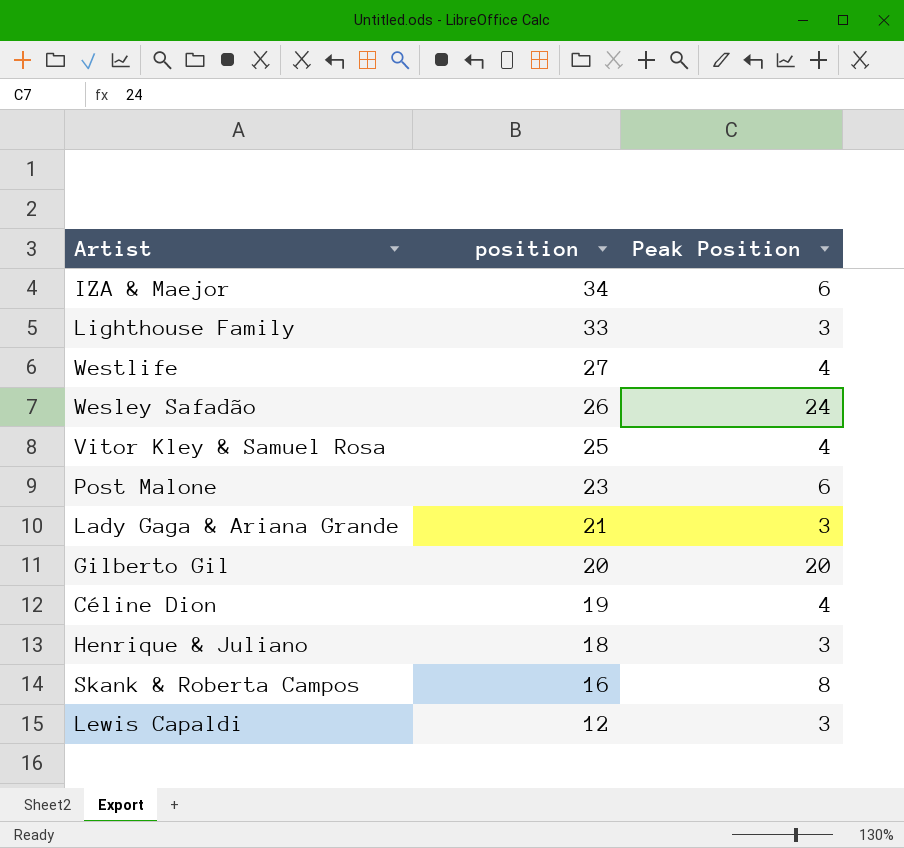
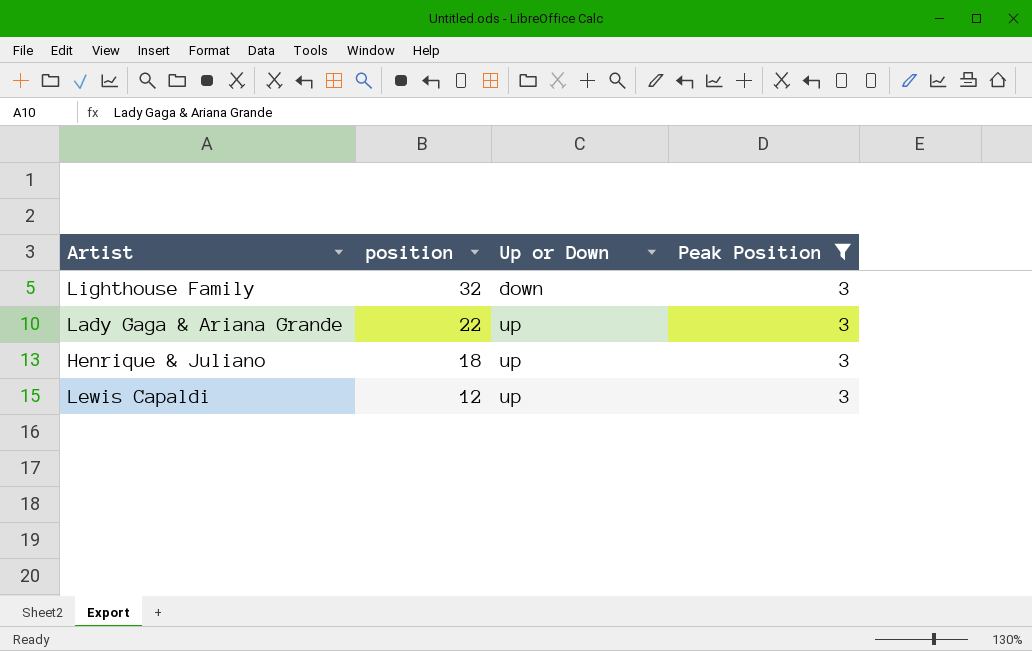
filter: none -> Peak Position = 3
column Up or Down | position: none -> 3
Lighthouse Family | position: 33 -> 32
Lady Gaga & Ariana Grande | position: 21 -> 22

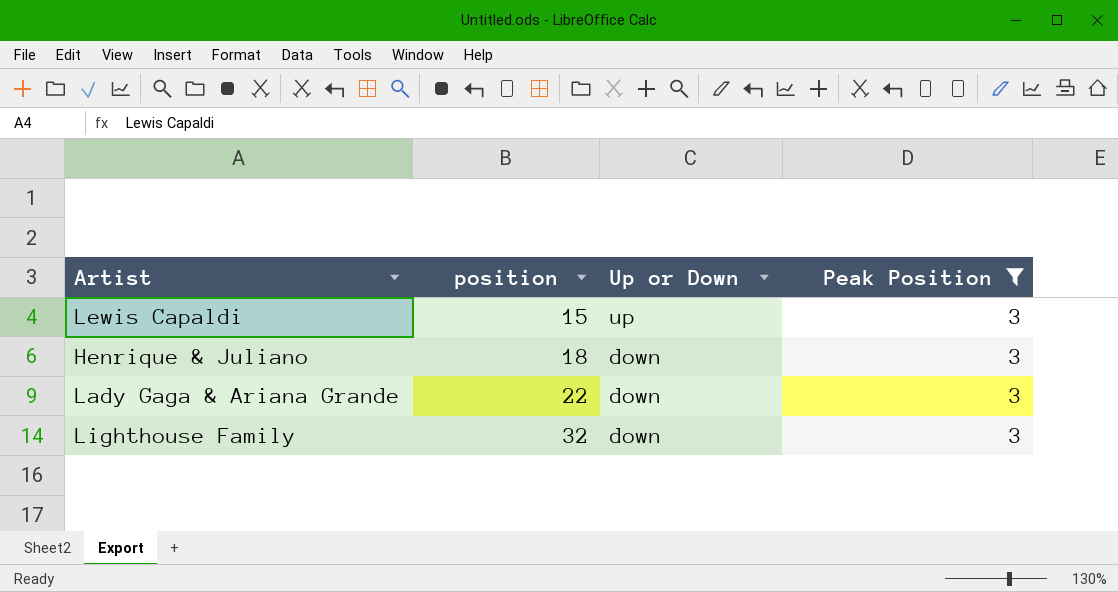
row order: position descending -> position ascending
Lewis Capaldi | position: 12 -> 15
Henrique & Juliano | Up or Down: up -> down
Lady Gaga & Ariana Grande | Up or Down: up -> down

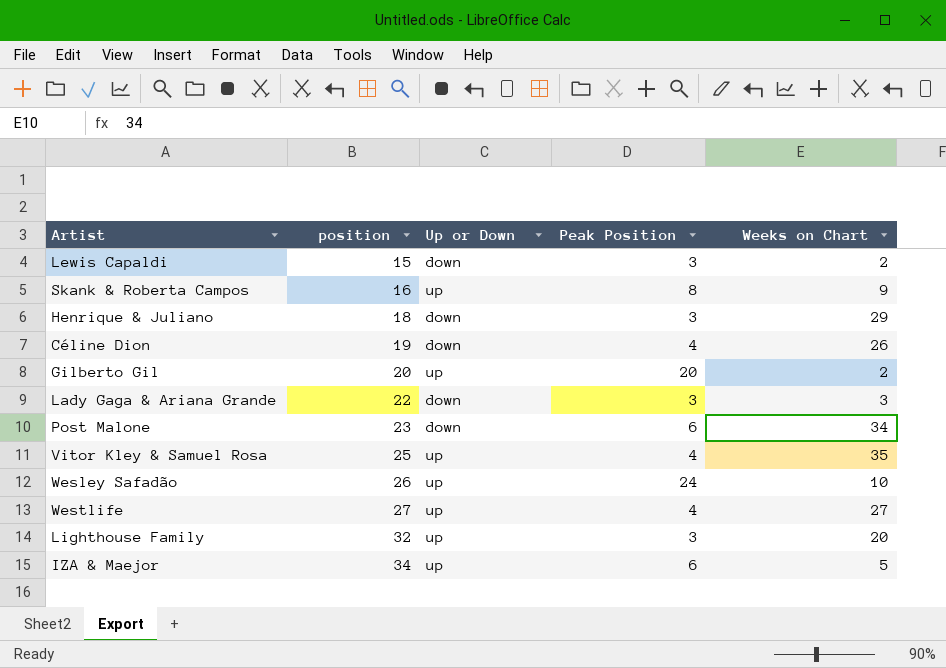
filter: Peak Position = 3 -> none
column Weeks on Chart | position: none -> 5
Lewis Capaldi | Up or Down: up -> down
Lighthouse Family | Up or Down: down -> up

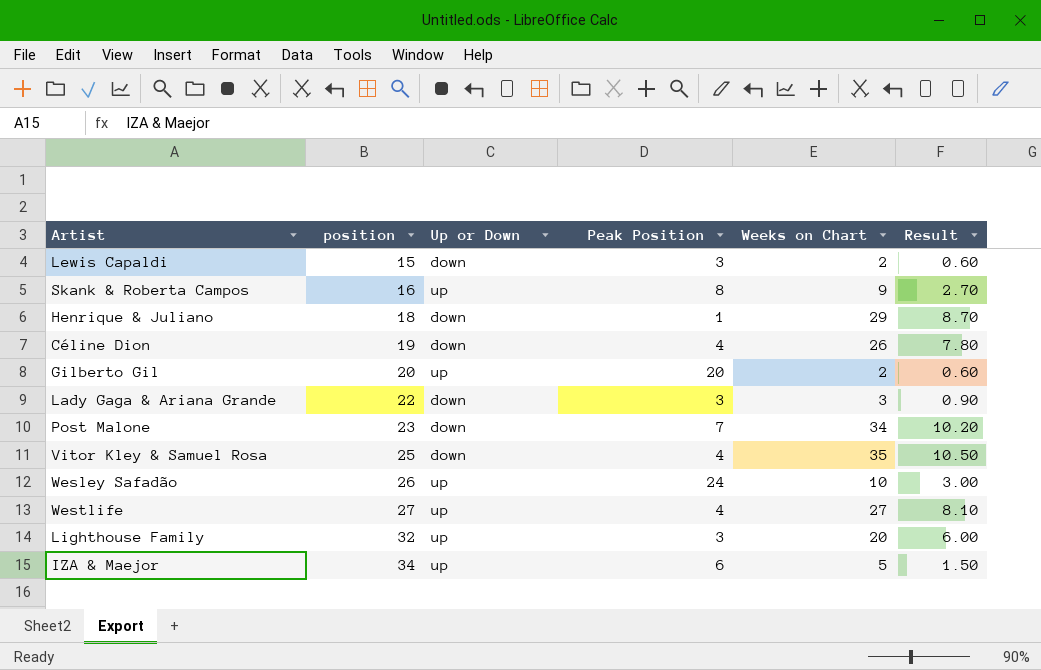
column Result | formula: none -> [Weeks on Chart] * 0.3
Henrique & Juliano | Peak Position: 3 -> 1
Post Malone | Peak Position: 6 -> 7
Vitor Kley & Samuel Rosa | Up or Down: up -> down

